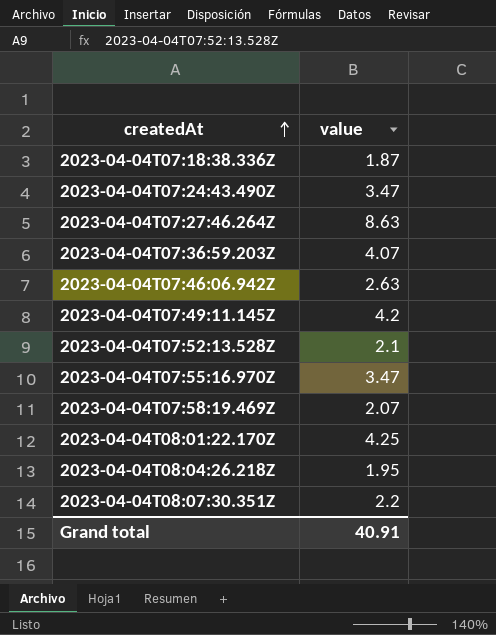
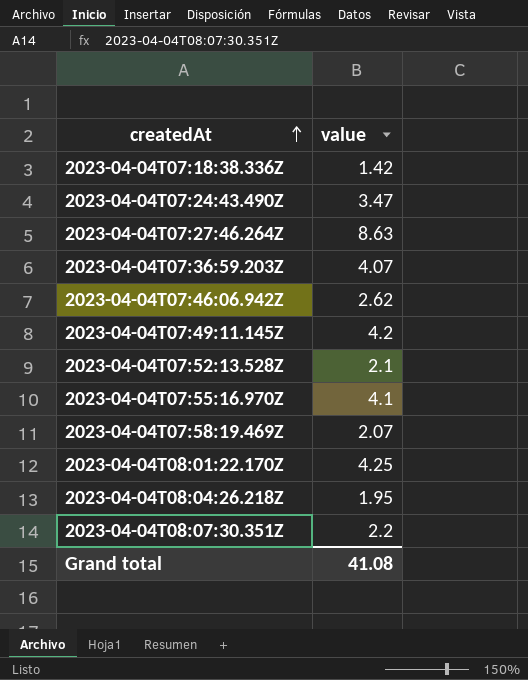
2023-04-04T07:18:38.336Z | value: 1.87 -> 1.42
2023-04-04T07:46:06.942Z | value: 2.63 -> 2.62
2023-04-04T07:55:16.970Z | value: 3.47 -> 4.1
Grand total | value: 40.91 -> 41.08

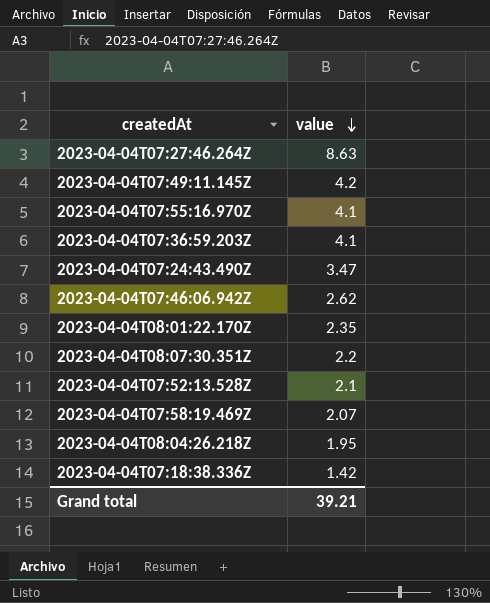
row order: createdAt ascending -> value descending
2023-04-04T07:36:59.203Z | value: 4.07 -> 4.1
2023-04-04T08:01:22.170Z | value: 4.25 -> 2.35
Grand total | value: 41.08 -> 39.21

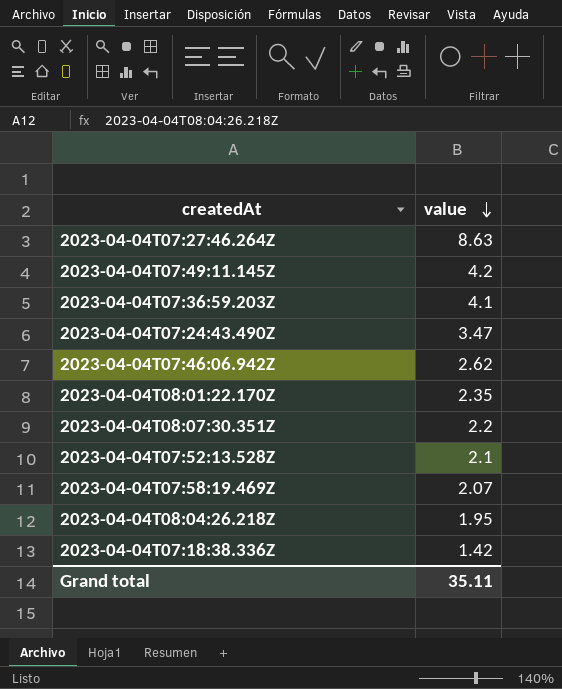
row 2023-04-04T07:55:16.970Z: 4.1 -> none
Grand total | value: 39.21 -> 35.11

